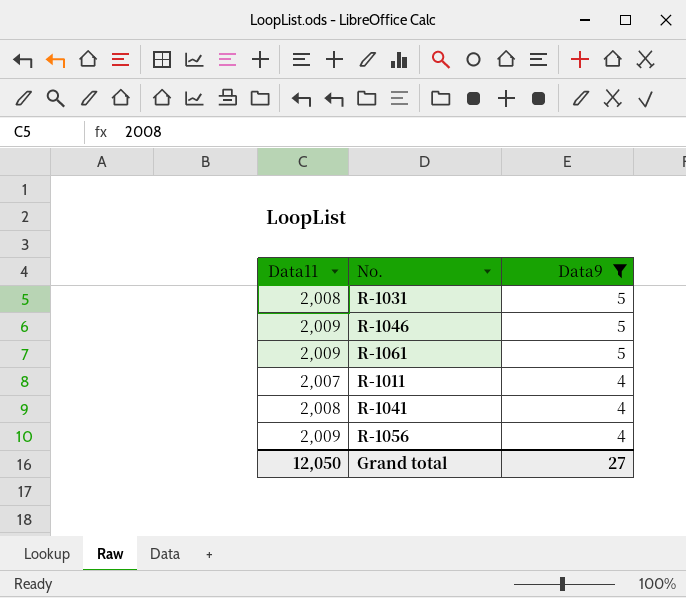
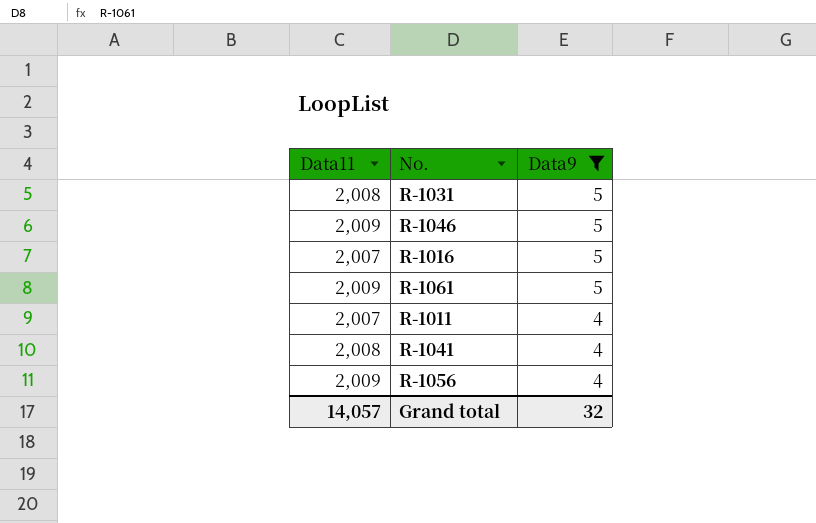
row R-1016: none -> 2,007 | 5
Grand total | Data11: 12,050 -> 14,057
Grand total | Data9: 27 -> 32

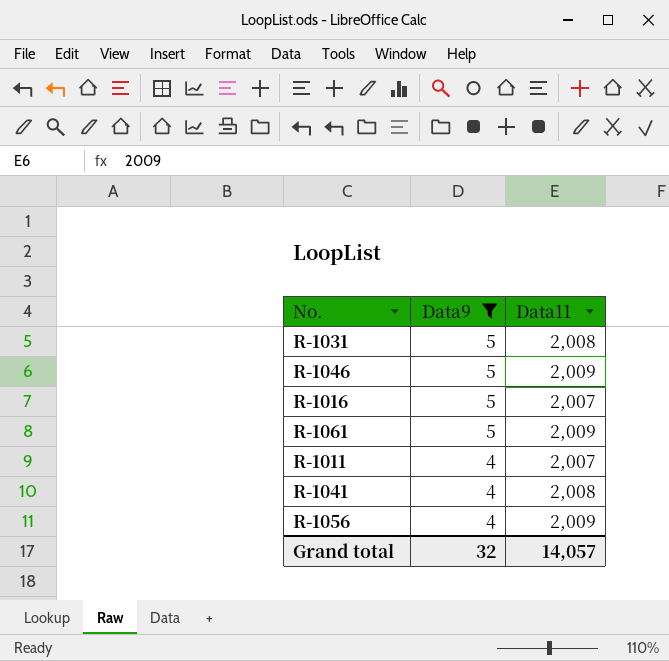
column Data11 | position: 1 -> 3

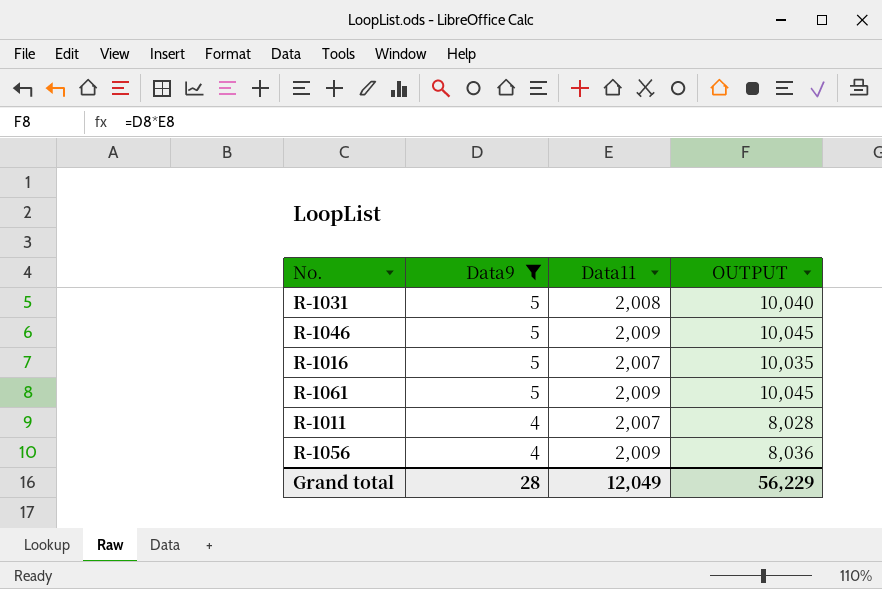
column OUTPUT | formula: none -> [Data9] * [Data11]
row R-1041: 4 | 2,008 -> none
Grand total | Data9: 32 -> 28
Grand total | Data11: 14,057 -> 12,049

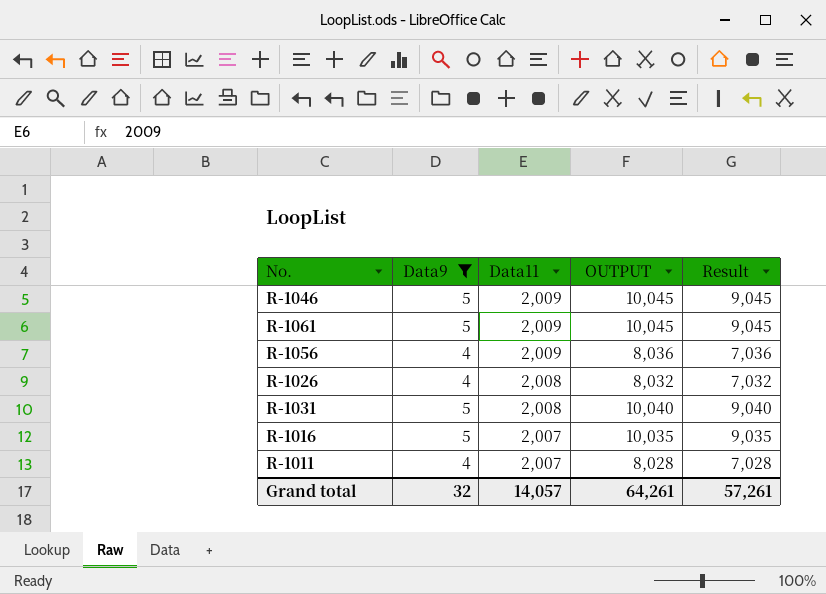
row order: Data9 descending -> Data11 descending
column Result | formula: none -> [OUTPUT] - 1000
row R-1026: none -> 4 | 2,008 | 8,032 | 7,032
Grand total | Data9: 28 -> 32
Grand total | Data11: 12,049 -> 14,057
Grand total | OUTPUT: 56,229 -> 64,261

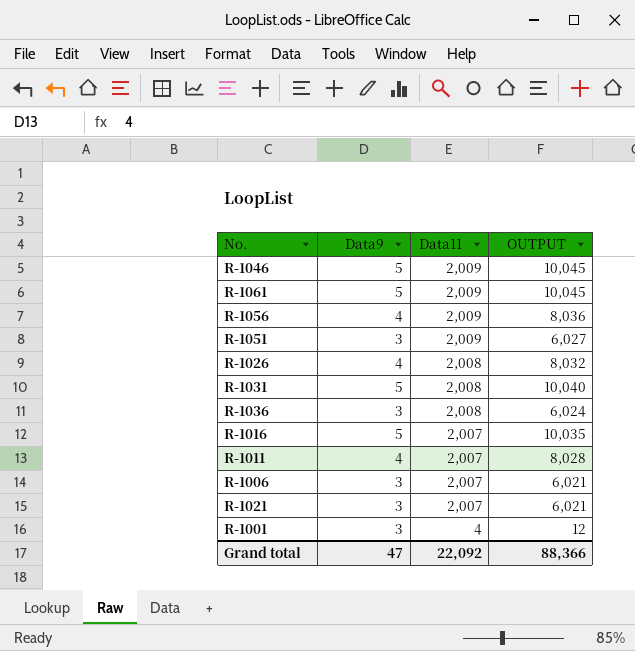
filter: Data9 != 3 -> none
column Result | formula: [OUTPUT] - 1000 -> none
Grand total | Data9: 32 -> 47
Grand total | Data11: 14,057 -> 22,092
Grand total | OUTPUT: 64,261 -> 88,366

